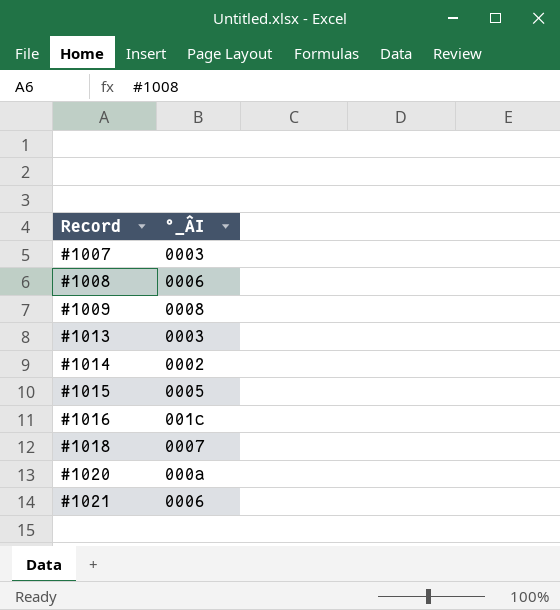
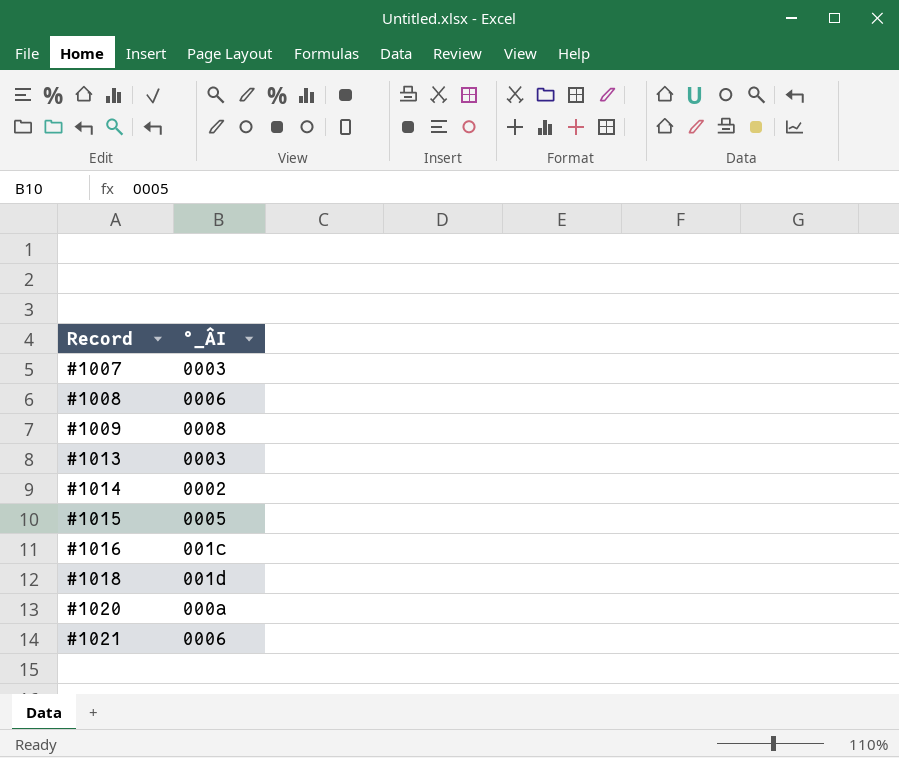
#1018 | °_ÂI: 0007 -> 001d

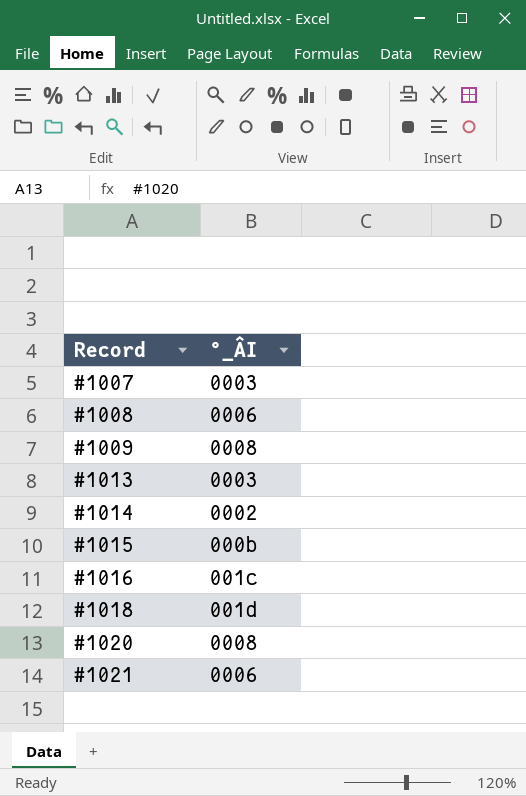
#1015 | °_ÂI: 0005 -> 000b
#1020 | °_ÂI: 000a -> 0008

